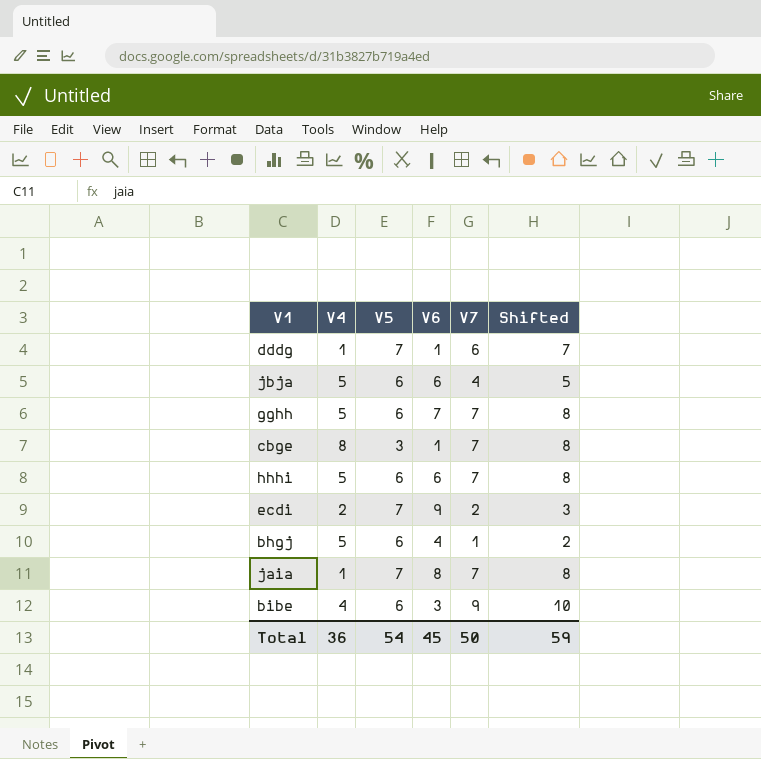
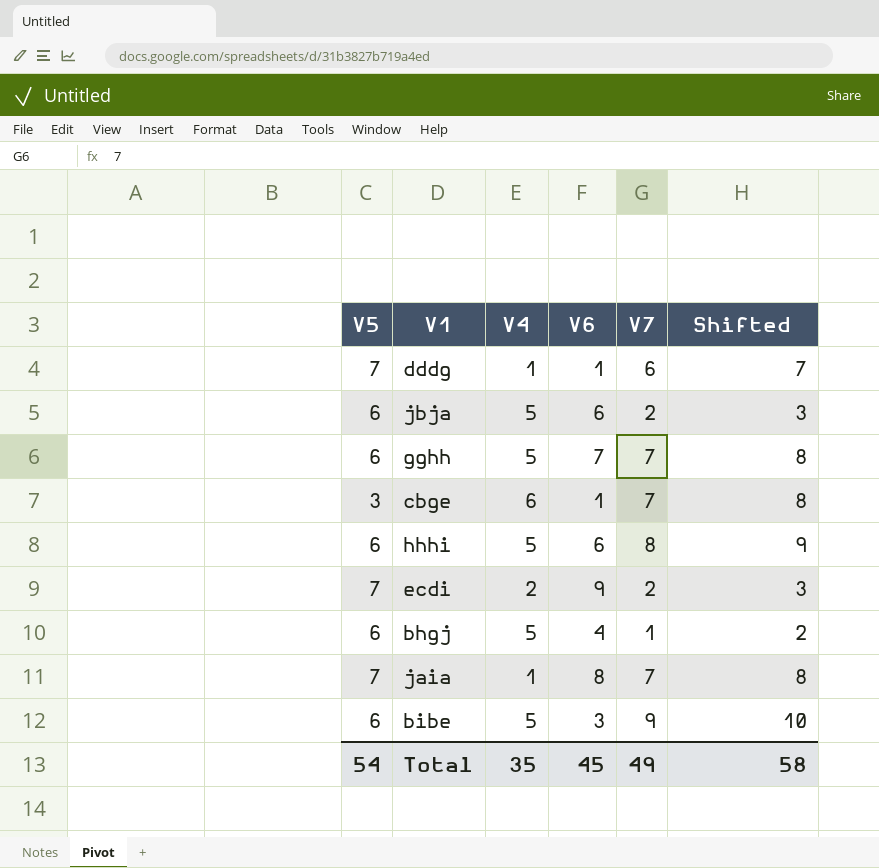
column V5 | position: 3 -> 1
jbja | V7: 4 -> 2
jbja | Shifted: 5 -> 3
cbge | V4: 8 -> 6
hhhi | V7: 7 -> 8
hhhi | Shifted: 8 -> 9
bibe | V4: 4 -> 5
Total | V4: 36 -> 35
Total | V7: 50 -> 49
Total | Shifted: 59 -> 58

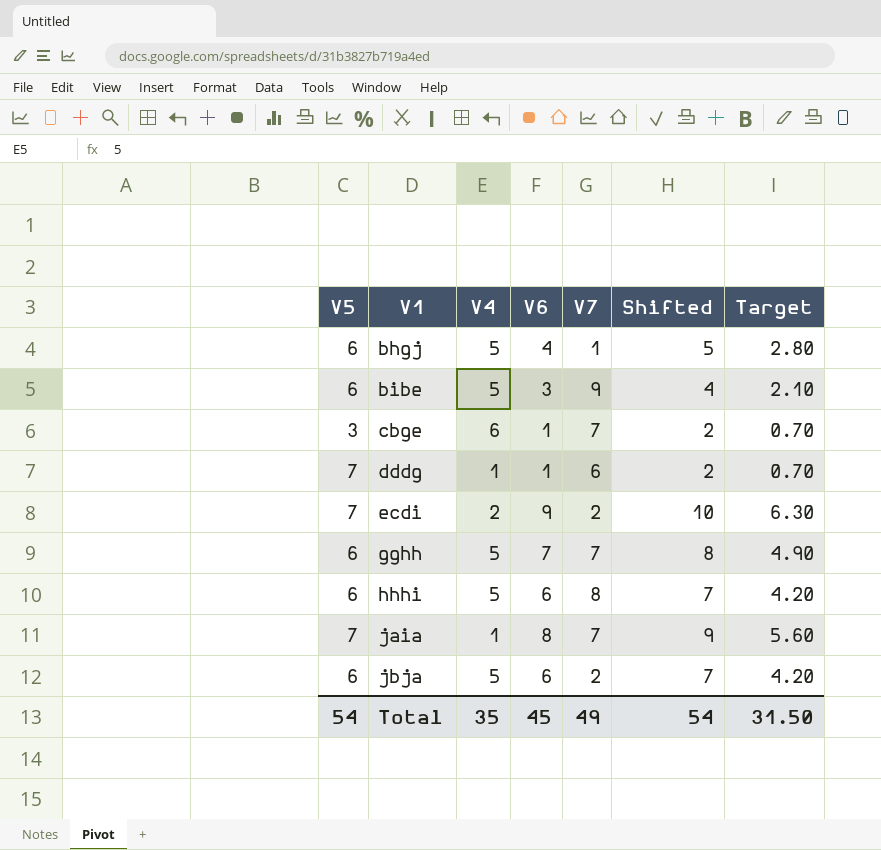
row order: none -> V1 ascending
column Shifted | formula: [V7] + 1 -> [V6] + 1
column Target | formula: none -> [V6] * 0.7
Total | Shifted: 58 -> 54

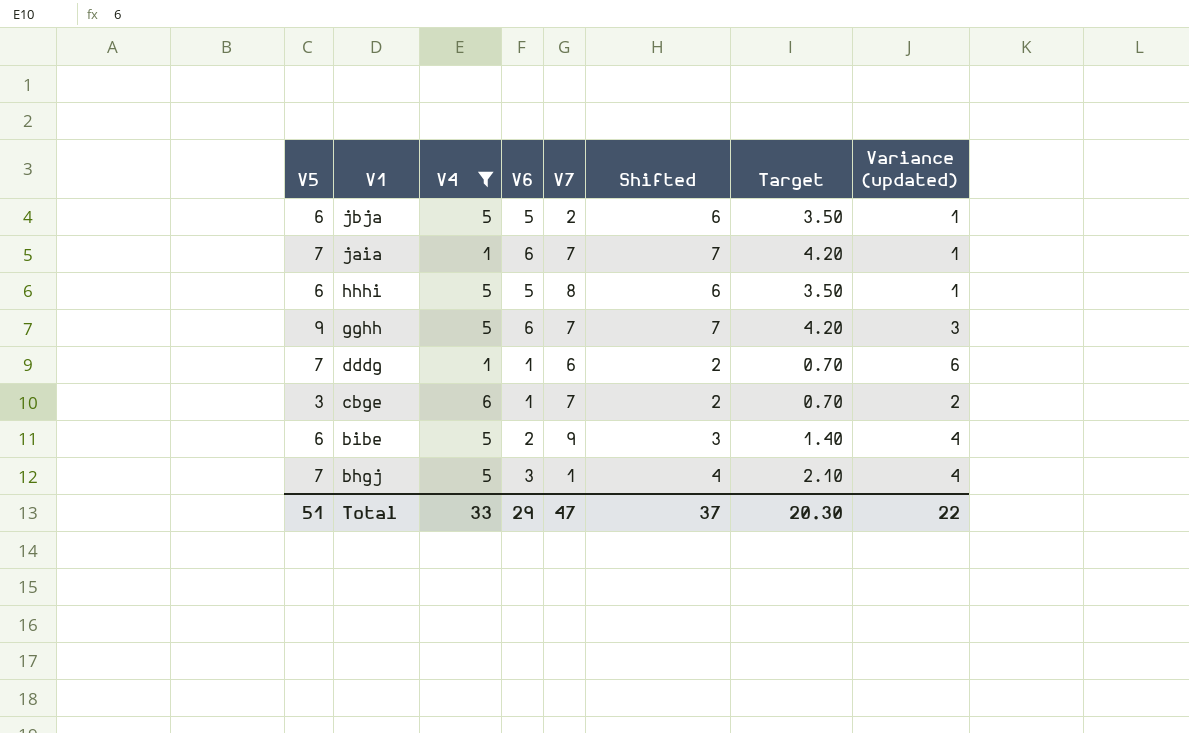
filter: none -> V4 != 2
row order: V1 ascending -> V1 descending
column Variance (updated) | formula: none -> [V5] - [V6]
jbja | V6: 6 -> 5
jbja | Shifted: 7 -> 6
jbja | Target: 4.20 -> 3.50
jaia | V6: 8 -> 6
jaia | Shifted: 9 -> 7
jaia | Target: 5.60 -> 4.20
hhhi | V6: 6 -> 5
hhhi | Shifted: 7 -> 6
hhhi | Target: 4.20 -> 3.50
gghh | V5: 6 -> 9
gghh | V6: 7 -> 6
gghh | Shifted: 8 -> 7
gghh | Target: 4.90 -> 4.20
bibe | V6: 3 -> 2
bibe | Shifted: 4 -> 3
bibe | Target: 2.10 -> 1.40
bhgj | V5: 6 -> 7
bhgj | V6: 4 -> 3
bhgj | Shifted: 5 -> 4
bhgj | Target: 2.80 -> 2.10
Total | V5: 54 -> 51
Total | V4: 35 -> 33
Total | V6: 45 -> 29
Total | V7: 49 -> 47
Total | Shifted: 54 -> 37
Total | Target: 31.50 -> 20.30

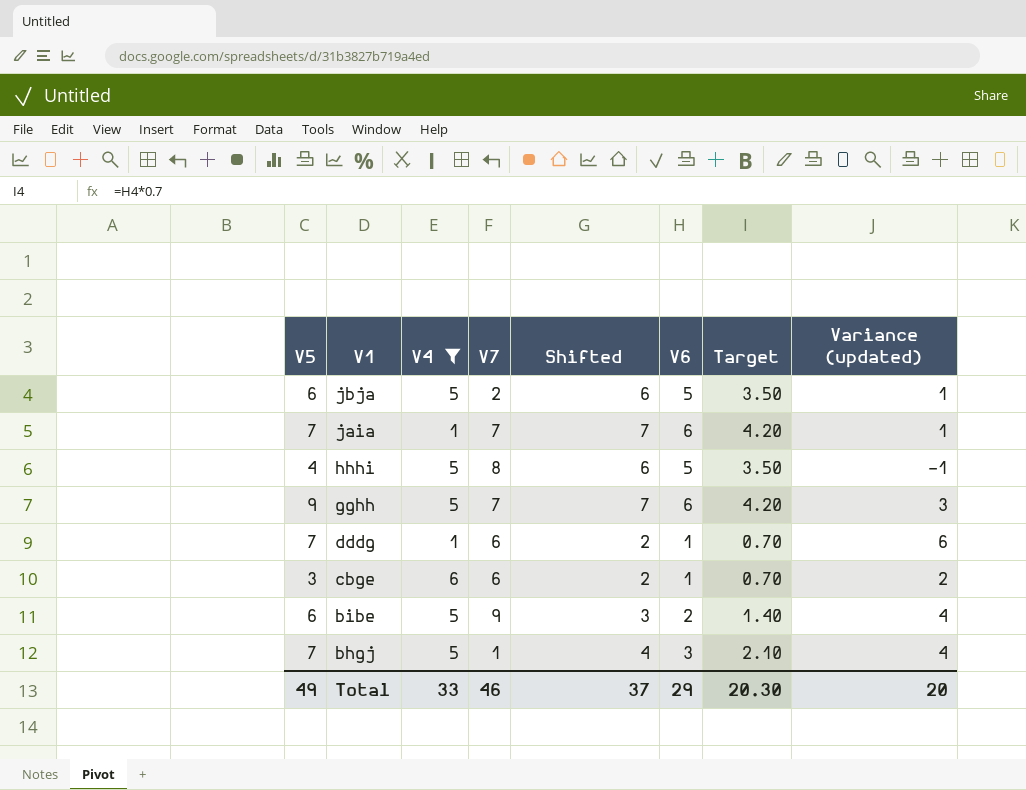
column V6 | position: 4 -> 6
hhhi | V5: 6 -> 4
hhhi | Variance (updated): 1 -> -1
cbge | V7: 7 -> 6
Total | V5: 51 -> 49
Total | V7: 47 -> 46
Total | Variance (updated): 22 -> 20

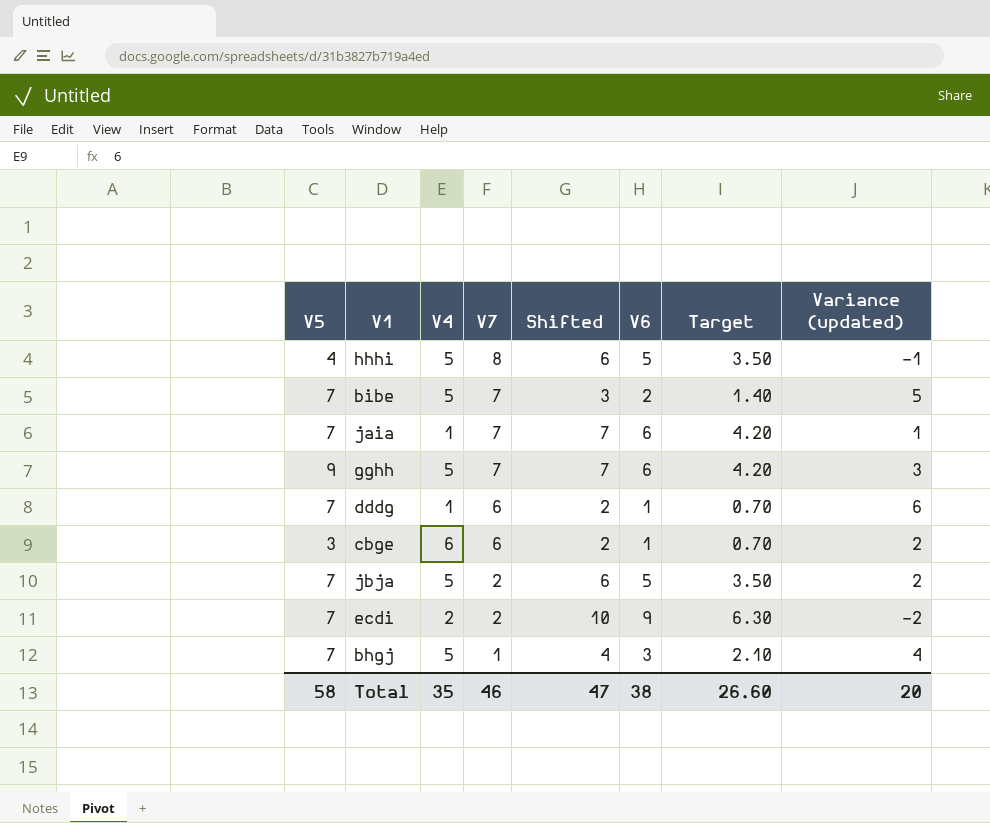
filter: V4 != 2 -> none
row order: V1 descending -> V7 descending
bibe | V5: 6 -> 7
bibe | V7: 9 -> 7
bibe | Variance (updated): 4 -> 5
jbja | V5: 6 -> 7
jbja | Variance (updated): 1 -> 2
Total | V5: 49 -> 58
Total | V4: 33 -> 35
Total | Shifted: 37 -> 47
Total | V6: 29 -> 38
Total | Target: 20.30 -> 26.60

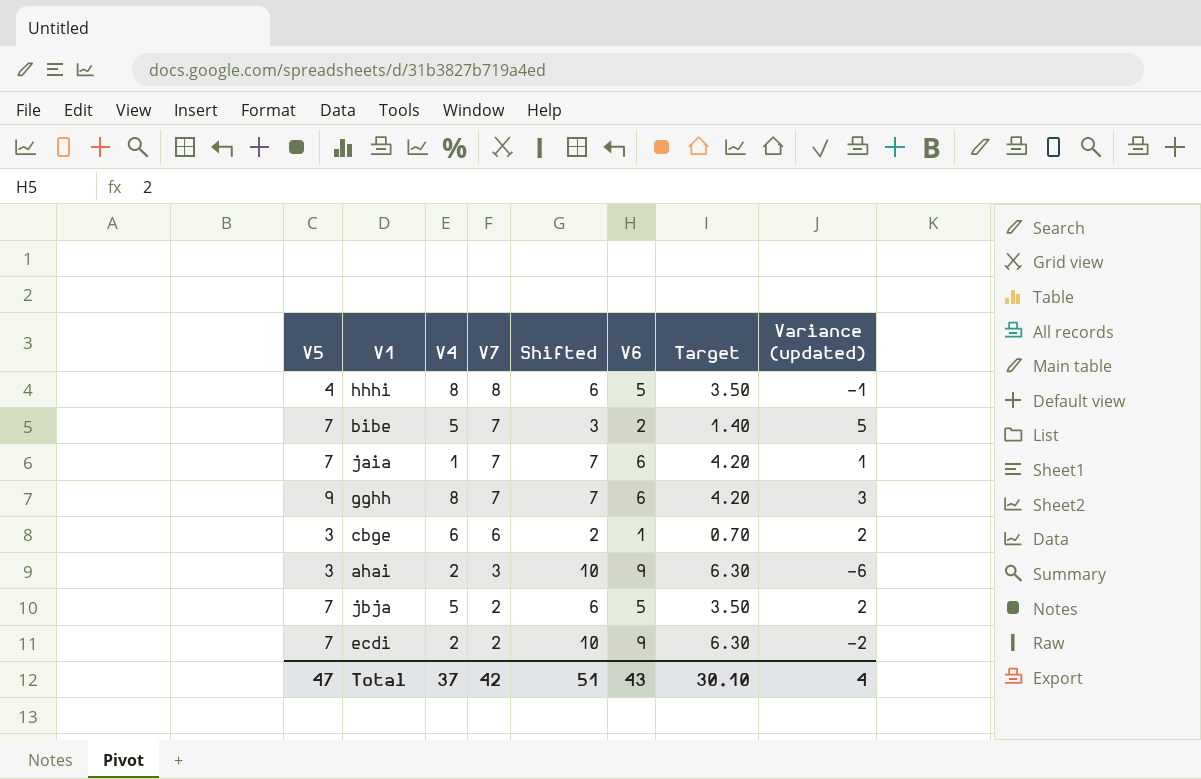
row dddg: 7 | 1 | 6 | 2 | 1 | 0.70 | 6 -> none
row bhgj: 7 | 5 | 1 | 4 | 3 | 2.10 | 4 -> none
hhhi | V4: 5 -> 8
gghh | V4: 5 -> 8
row ahai: none -> 3 | 2 | 3 | 10 | 9 | 6.30 | -6
Total | V5: 58 -> 47
Total | V4: 35 -> 37
Total | V7: 46 -> 42
Total | Shifted: 47 -> 51
Total | V6: 38 -> 43
Total | Target: 26.60 -> 30.10
Total | Variance (updated): 20 -> 4

